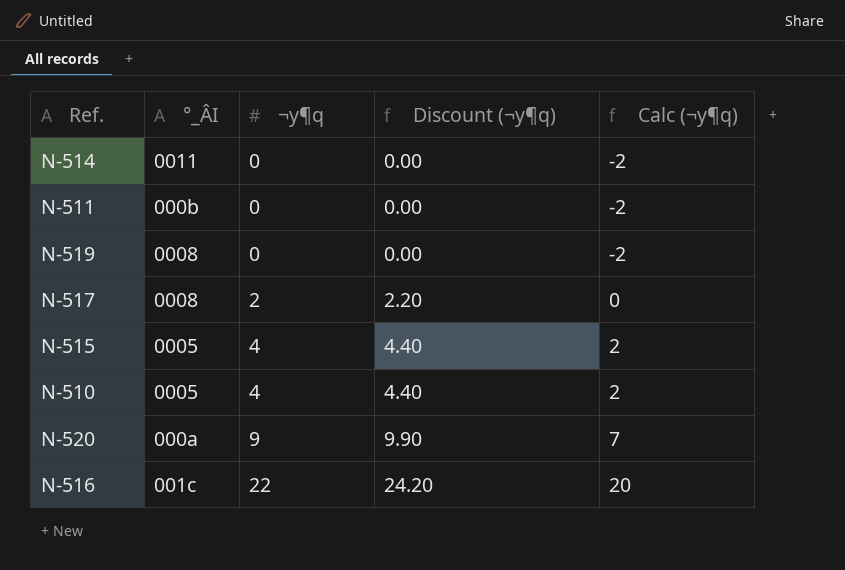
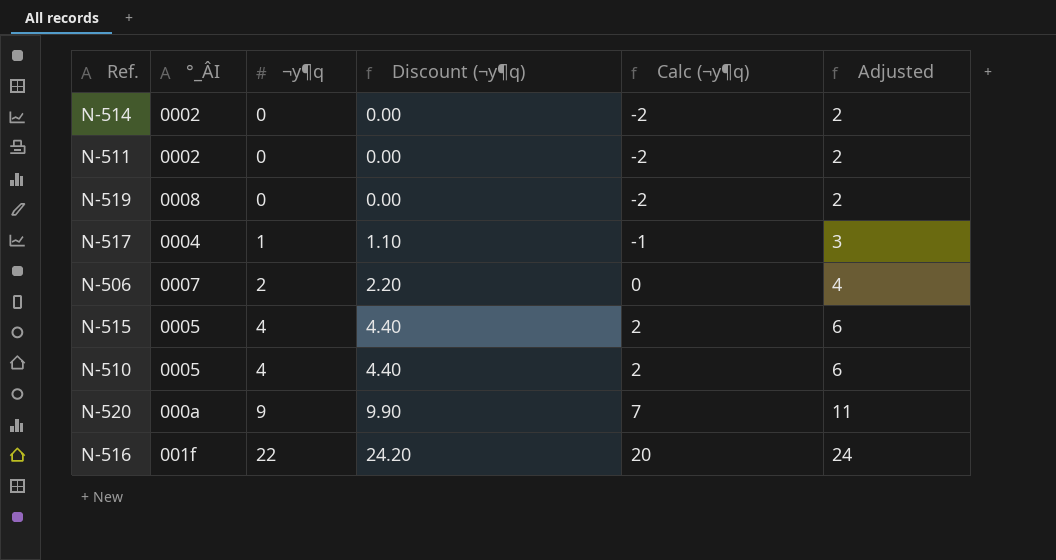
column Adjusted | formula: none -> [¬y¶q] + 2
N-514 | °_ÂI: 0011 -> 0002
N-511 | °_ÂI: 000b -> 0002
N-517 | °_ÂI: 0008 -> 0004
N-517 | ¬y¶q: 2 -> 1
N-517 | Discount (¬y¶q): 2.20 -> 1.10
N-517 | Calc (¬y¶q): 0 -> -1
row N-506: none -> 0007 | 2 | 2.20 | 0 | 4
N-516 | °_ÂI: 001c -> 001f

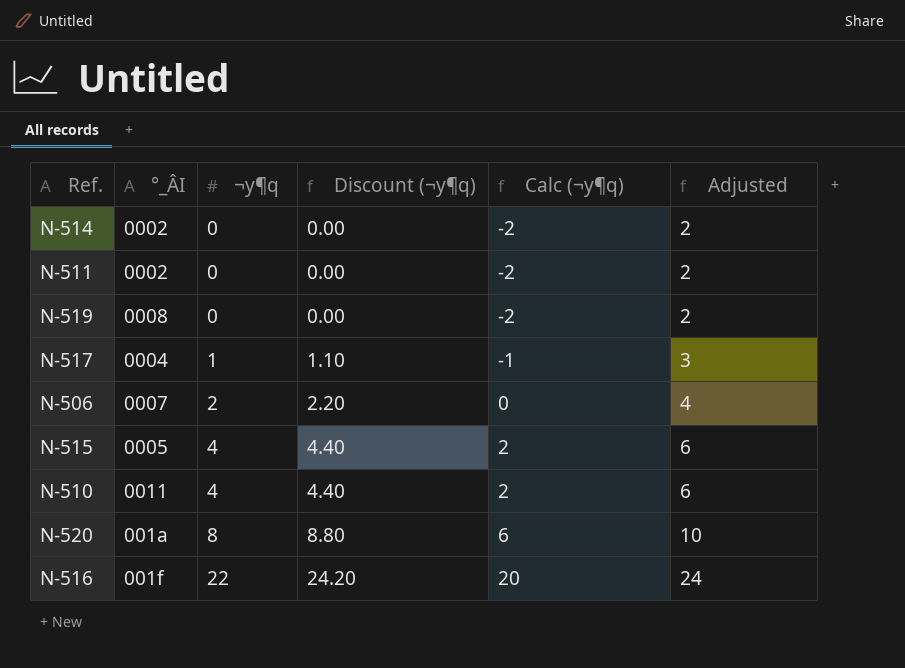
N-510 | °_ÂI: 0005 -> 0011
N-520 | °_ÂI: 000a -> 001a
N-520 | ¬y¶q: 9 -> 8
N-520 | Discount (¬y¶q): 9.90 -> 8.80
N-520 | Calc (¬y¶q): 7 -> 6
N-520 | Adjusted: 11 -> 10

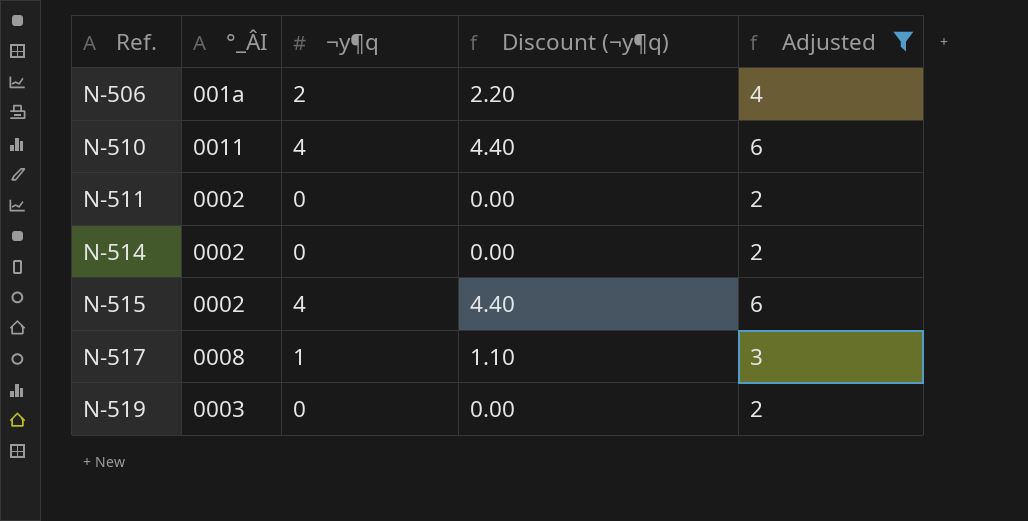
filter: none -> Adjusted <= 6
row order: ¬y¶q ascending -> Ref. ascending
column Calc (¬y¶q) | formula: [¬y¶q] - 2 -> none
N-506 | °_ÂI: 0007 -> 001a
N-515 | °_ÂI: 0005 -> 0002
N-517 | °_ÂI: 0004 -> 0008
N-519 | °_ÂI: 0008 -> 0003

